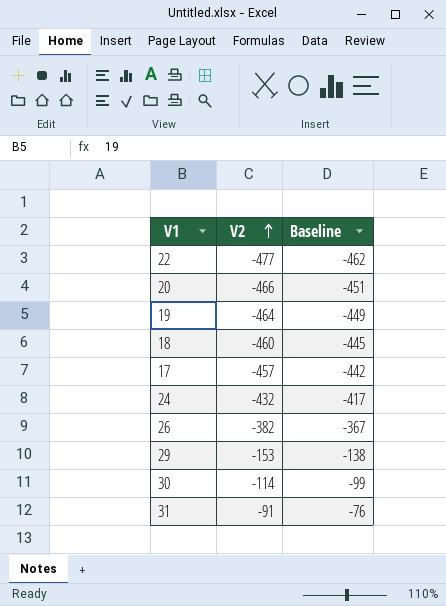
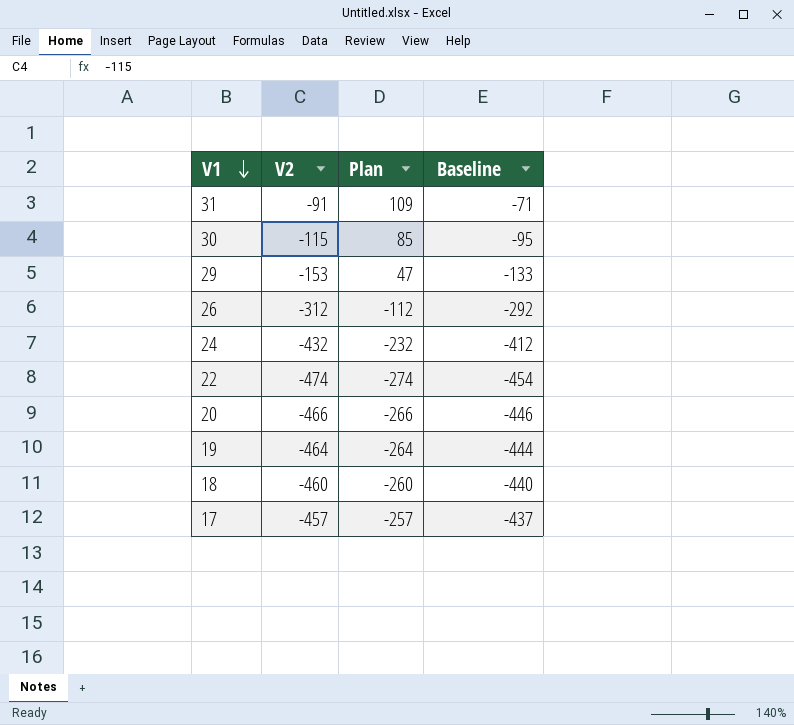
row order: V2 ascending -> V1 descending
column Plan | formula: none -> [V2] + 200
column Baseline | formula: [V2] + 15 -> [V2] + 20
30 | V2: -114 -> -115
26 | V2: -382 -> -312
22 | V2: -477 -> -474

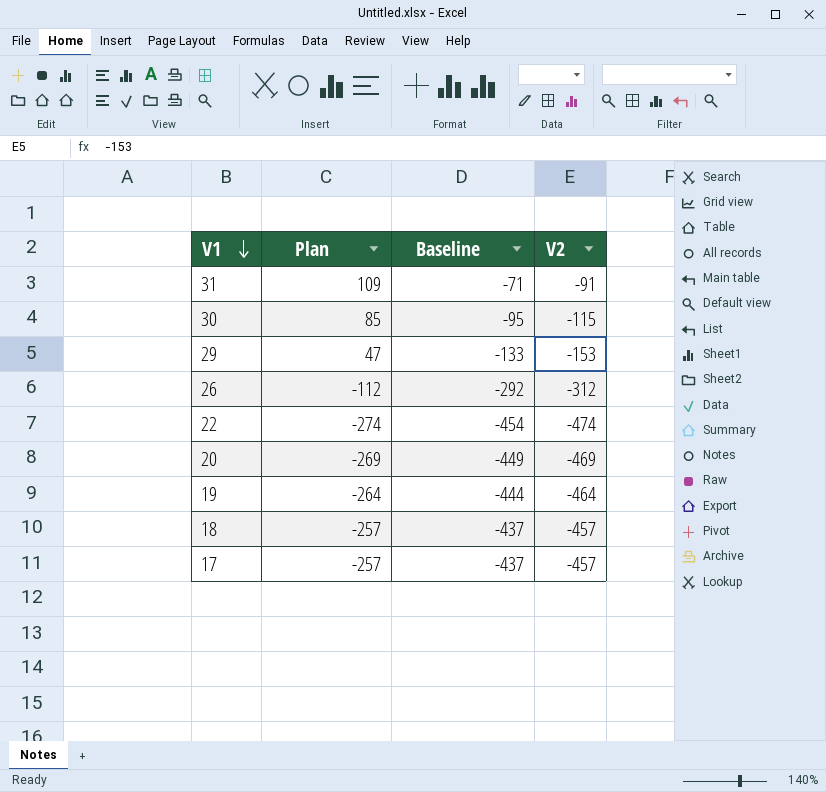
column V2 | position: 2 -> 4
row 24: -432 | -232 | -412 -> none
20 | Plan: -266 -> -269
20 | Baseline: -446 -> -449
20 | V2: -466 -> -469
18 | Plan: -260 -> -257
18 | Baseline: -440 -> -437
18 | V2: -460 -> -457

